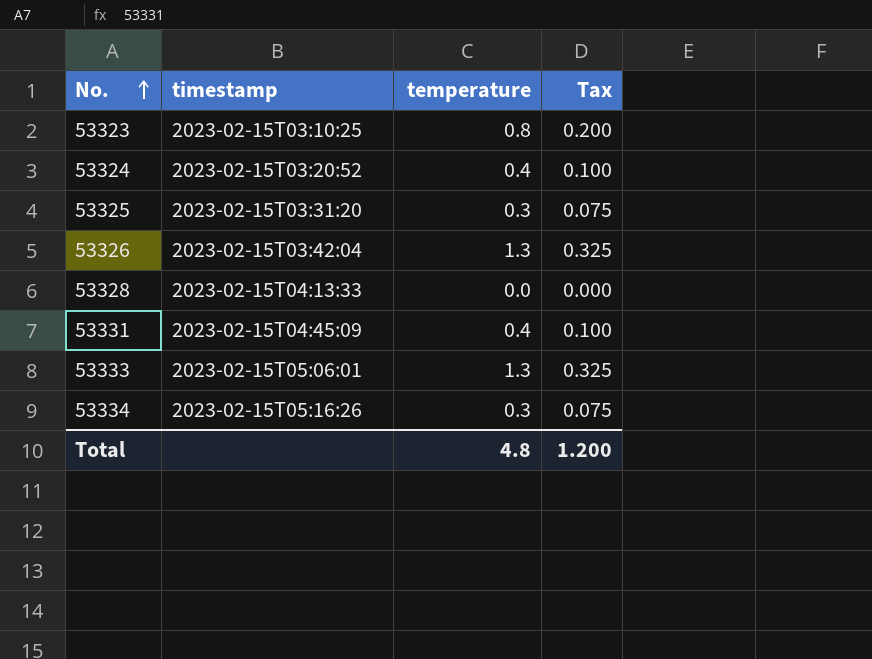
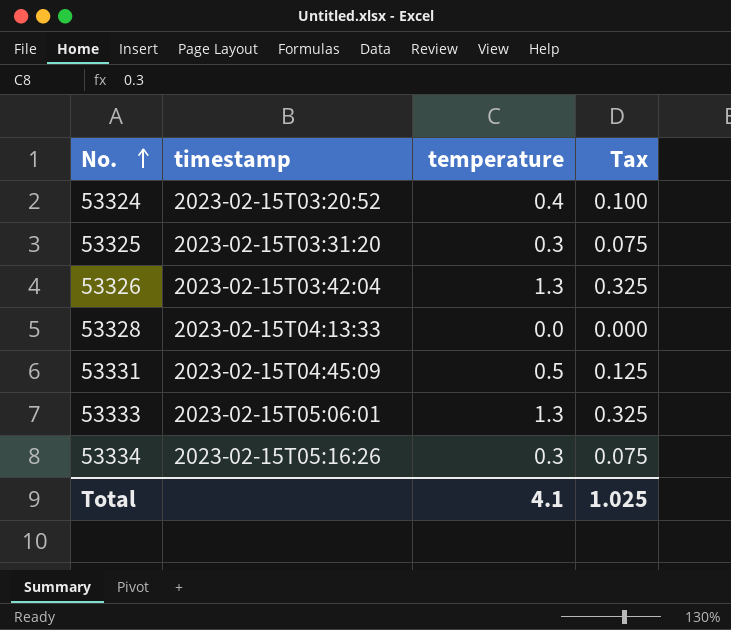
row 53323: 2023-02-15T03:10:25 | 0.8 | 0.200 -> none
53331 | temperature: 0.4 -> 0.5
53331 | Tax: 0.100 -> 0.125
Total | temperature: 4.8 -> 4.1
Total | Tax: 1.200 -> 1.025

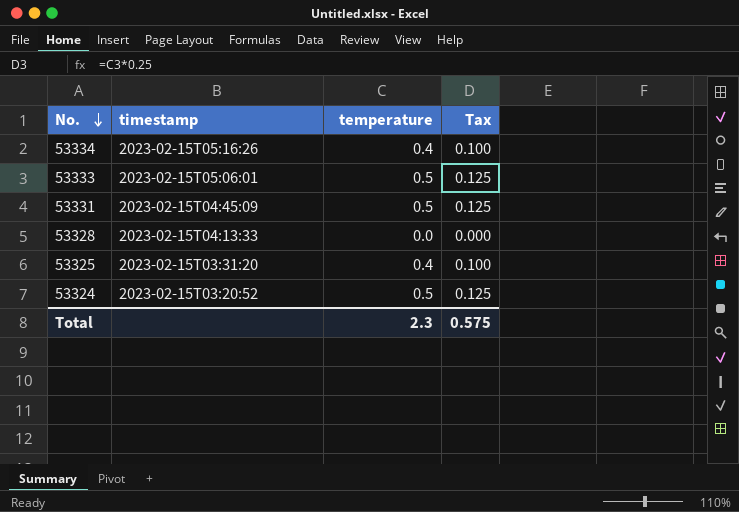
row order: No. ascending -> No. descending
row 53326: 2023-02-15T03:42:04 | 1.3 | 0.325 -> none
53334 | temperature: 0.3 -> 0.4
53334 | Tax: 0.075 -> 0.100
53333 | temperature: 1.3 -> 0.5
53333 | Tax: 0.325 -> 0.125
53325 | temperature: 0.3 -> 0.4
53325 | Tax: 0.075 -> 0.100
53324 | temperature: 0.4 -> 0.5
53324 | Tax: 0.100 -> 0.125
Total | temperature: 4.1 -> 2.3
Total | Tax: 1.025 -> 0.575

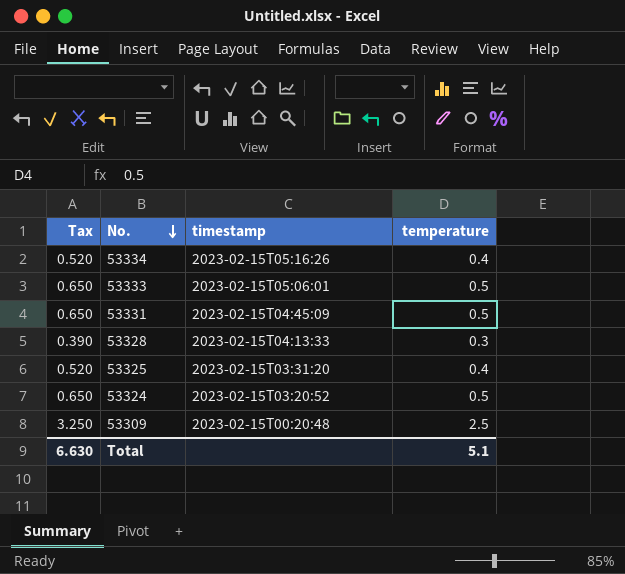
column Tax | formula: [temperature] * 0.25 -> [temperature] * 1.3
column Tax | position: 4 -> 1
53328 | temperature: 0.0 -> 0.3
row 53309: none -> 3.250 | 2023-02-15T00:20:48 | 2.5
Total | Tax: 0.575 -> 6.630
Total | temperature: 2.3 -> 5.1

